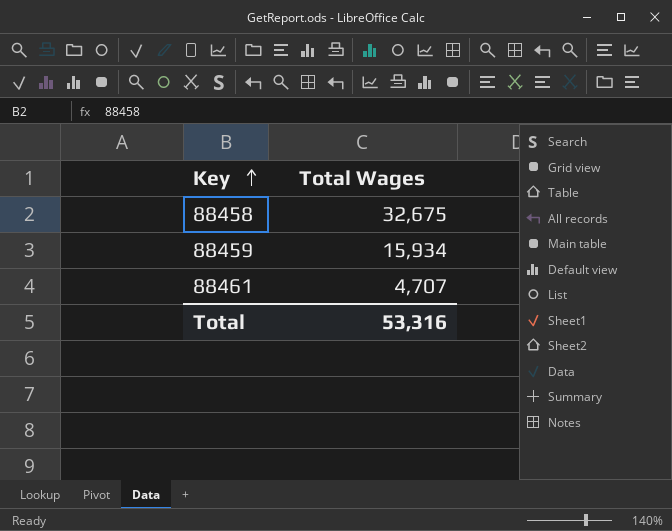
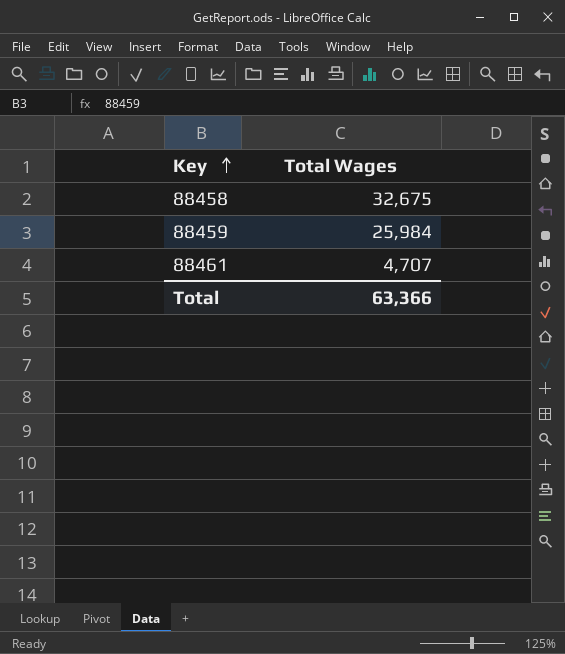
88459 | Total Wages: 15,934 -> 25,984
Total | Total Wages: 53,316 -> 63,366

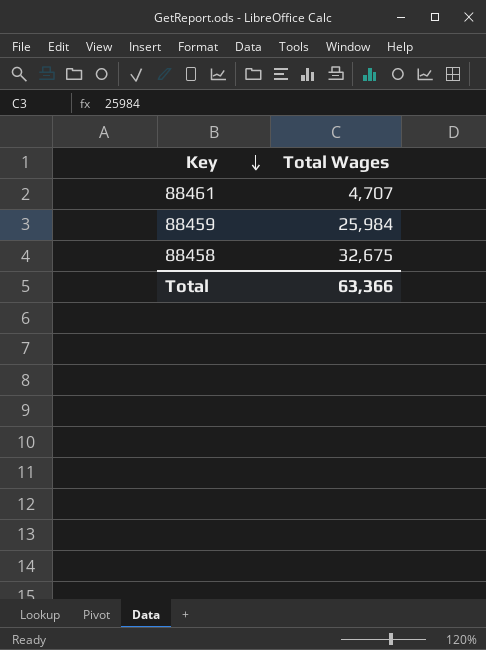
row order: Key ascending -> Key descending

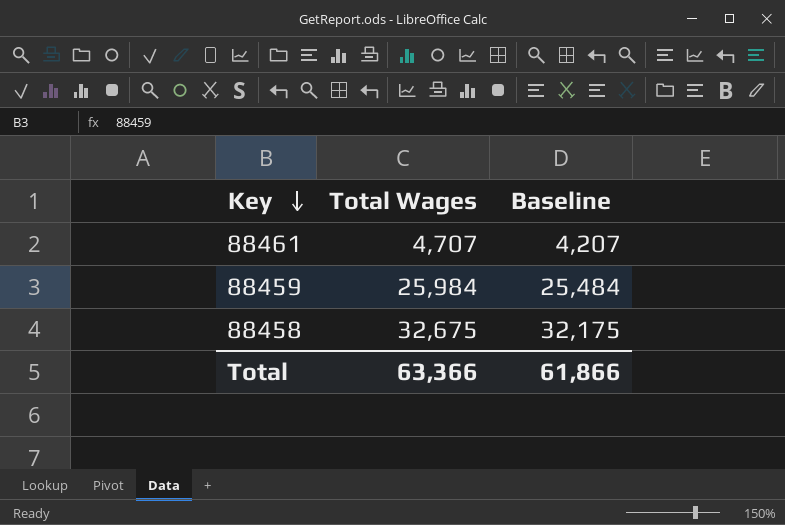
column Baseline | formula: none -> [Total Wages] - 500

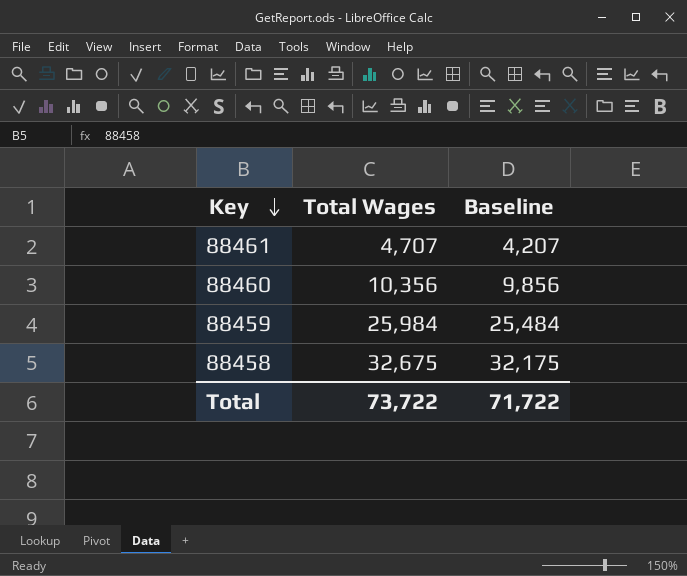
row 88460: none -> 10,356 | 9,856
Total | Total Wages: 63,366 -> 73,722
Total | Baseline: 61,866 -> 71,722

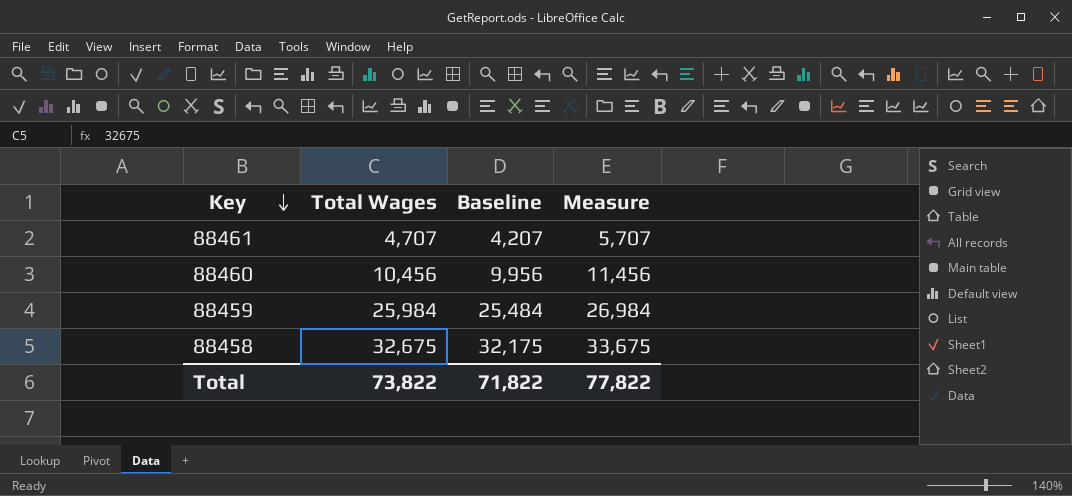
column Measure | formula: none -> [Total Wages] + 1000
88460 | Total Wages: 10,356 -> 10,456
88460 | Baseline: 9,856 -> 9,956
Total | Total Wages: 73,722 -> 73,822
Total | Baseline: 71,722 -> 71,822

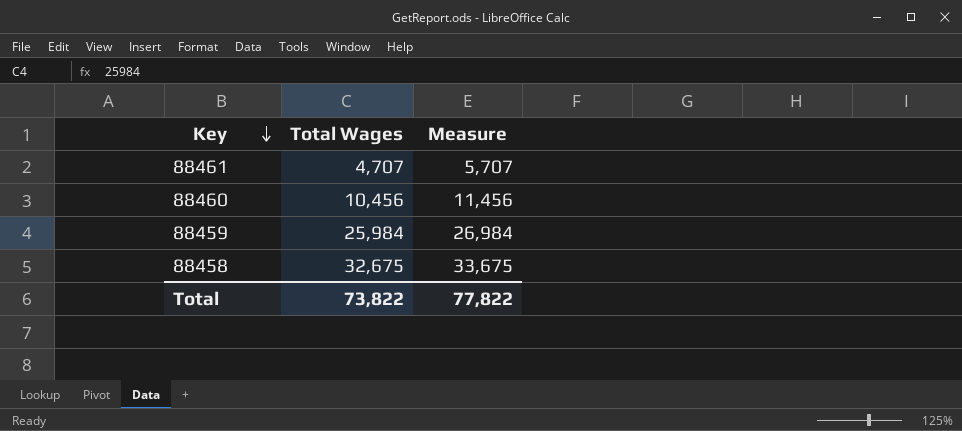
column Baseline | formula: [Total Wages] - 500 -> none

